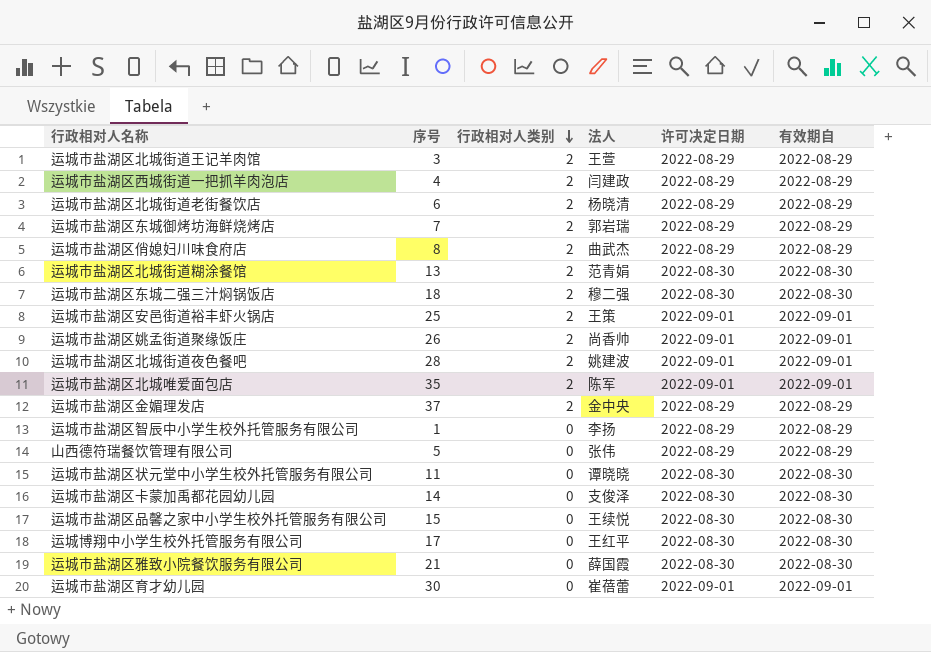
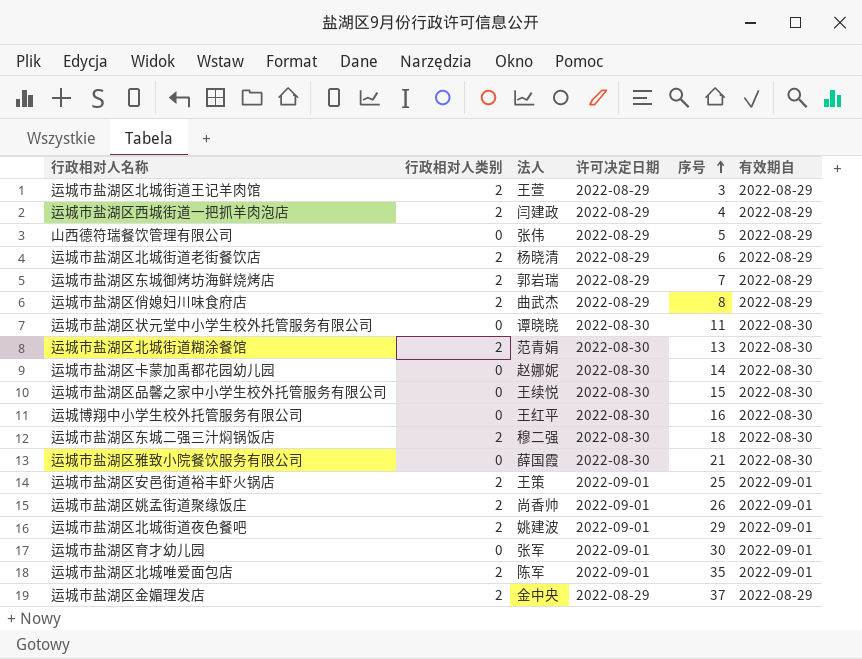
row order: 行政相对人类别 descending -> 序号 ascending
column 序号 | position: 2 -> 5
row 运城市盐湖区智辰中小学生校外托管服务有限公司: 1 | 0 | 李扬 | 2022-08-29 | 2022-08-29 -> none
运城市盐湖区卡蒙加禹都花园幼儿园 | 法人: 支俊泽 -> 赵娜妮
运城博翔中小学生校外托管服务有限公司 | 序号: 17 -> 16
运城市盐湖区北城街道夜色餐吧 | 序号: 28 -> 29
运城市盐湖区育才幼儿园 | 法人: 崔蓓蕾 -> 张军

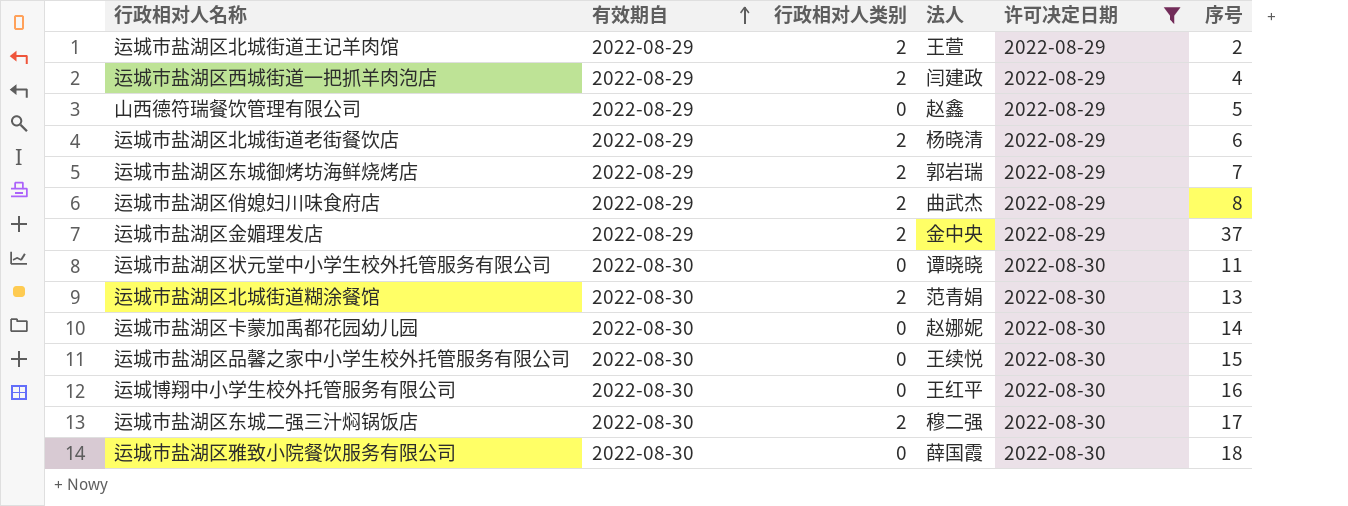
filter: none -> 许可决定日期 != 2022-09-01
row order: 序号 ascending -> 有效期自 ascending
column 有效期自 | position: 6 -> 2
运城市盐湖区北城街道王记羊肉馆 | 序号: 3 -> 2
山西德符瑞餐饮管理有限公司 | 法人: 张伟 -> 赵鑫
运城市盐湖区东城二强三汁焖锅饭店 | 序号: 18 -> 17
运城市盐湖区雅致小院餐饮服务有限公司 | 序号: 21 -> 18

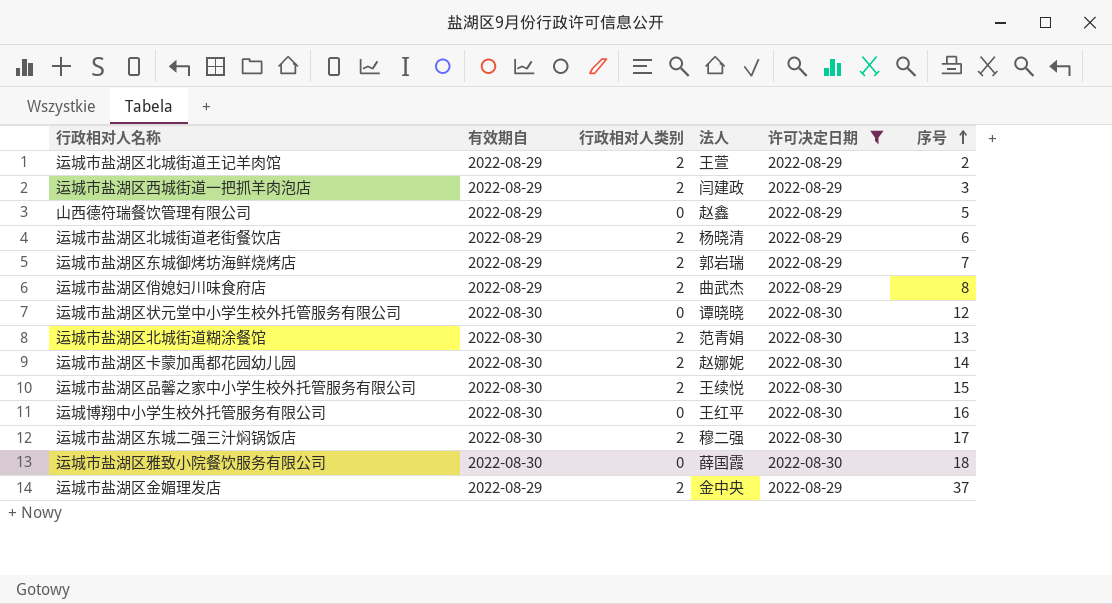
row order: 有效期自 ascending -> 序号 ascending
运城市盐湖区西城街道一把抓羊肉泡店 | 序号: 4 -> 3
运城市盐湖区状元堂中小学生校外托管服务有限公司 | 序号: 11 -> 12
运城市盐湖区卡蒙加禹都花园幼儿园 | 行政相对人类别: 0 -> 2
运城市盐湖区品馨之家中小学生校外托管服务有限公司 | 行政相对人类别: 0 -> 2

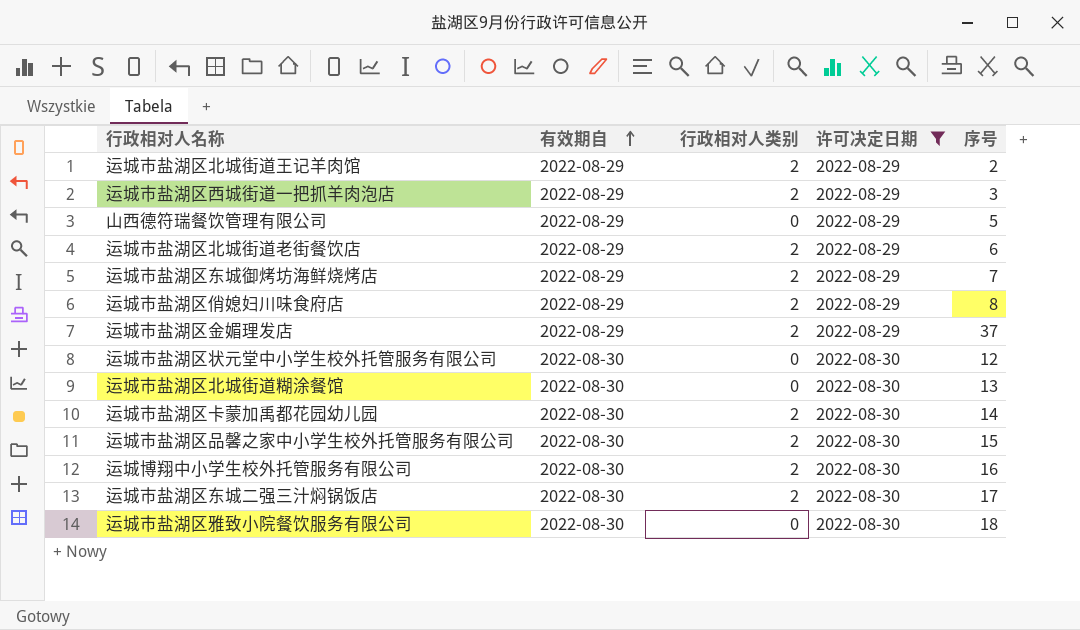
row order: 序号 ascending -> 有效期自 ascending
column 法人 | position: 4 -> none
运城市盐湖区北城街道糊涂餐馆 | 行政相对人类别: 2 -> 0
运城博翔中小学生校外托管服务有限公司 | 行政相对人类别: 0 -> 2

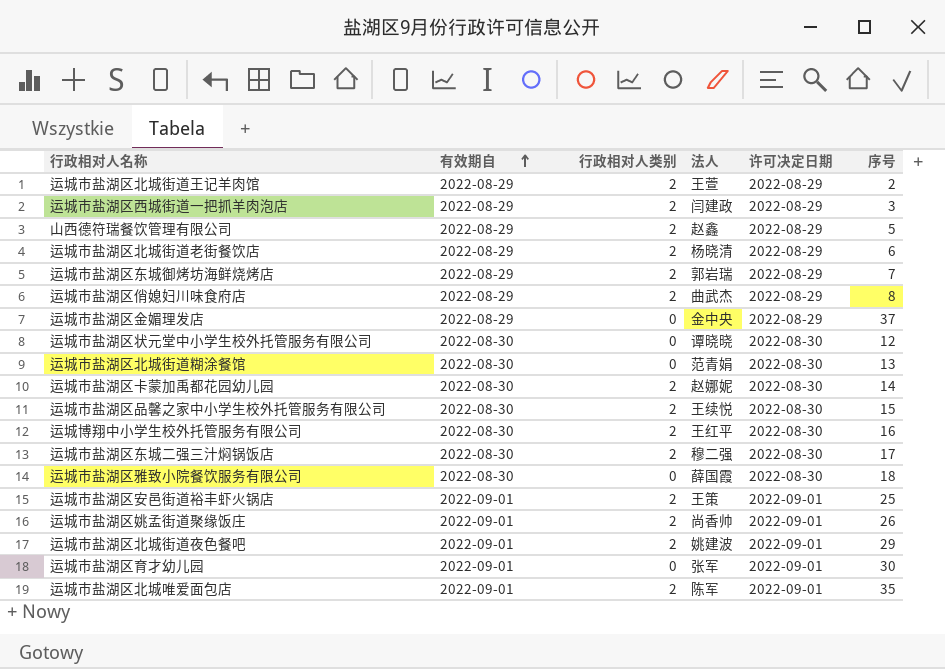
filter: 许可决定日期 != 2022-09-01 -> none
column 法人 | position: none -> 4
山西德符瑞餐饮管理有限公司 | 行政相对人类别: 0 -> 2
运城市盐湖区金媚理发店 | 行政相对人类别: 2 -> 0

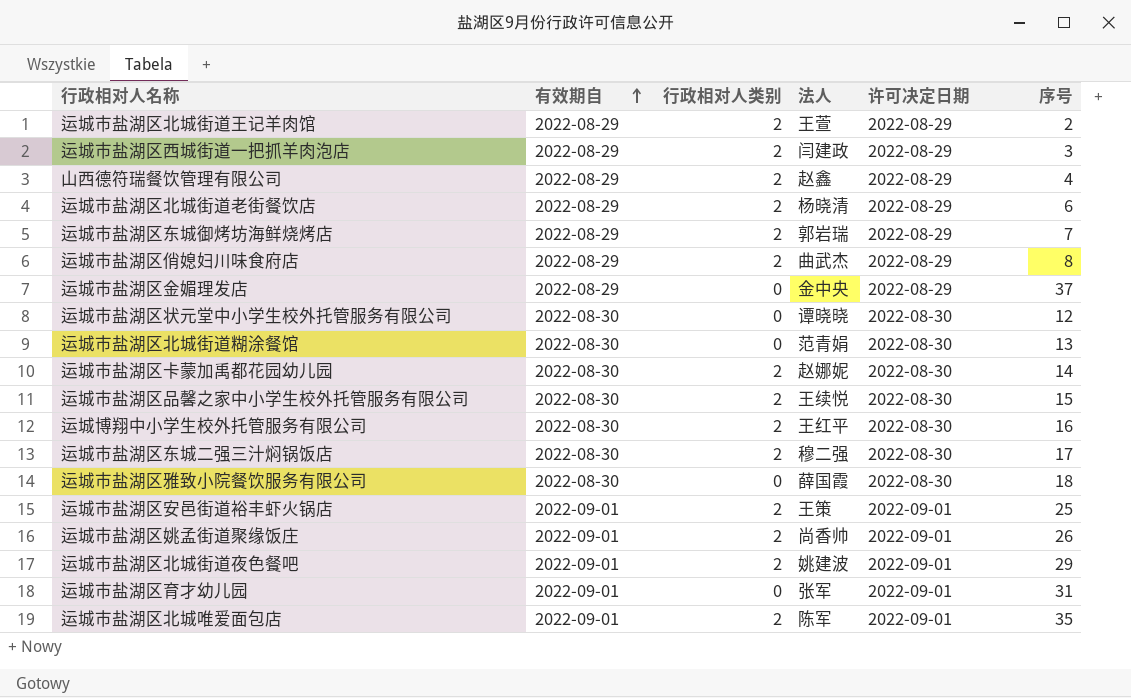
山西德符瑞餐饮管理有限公司 | 序号: 5 -> 4
运城市盐湖区育才幼儿园 | 序号: 30 -> 31

